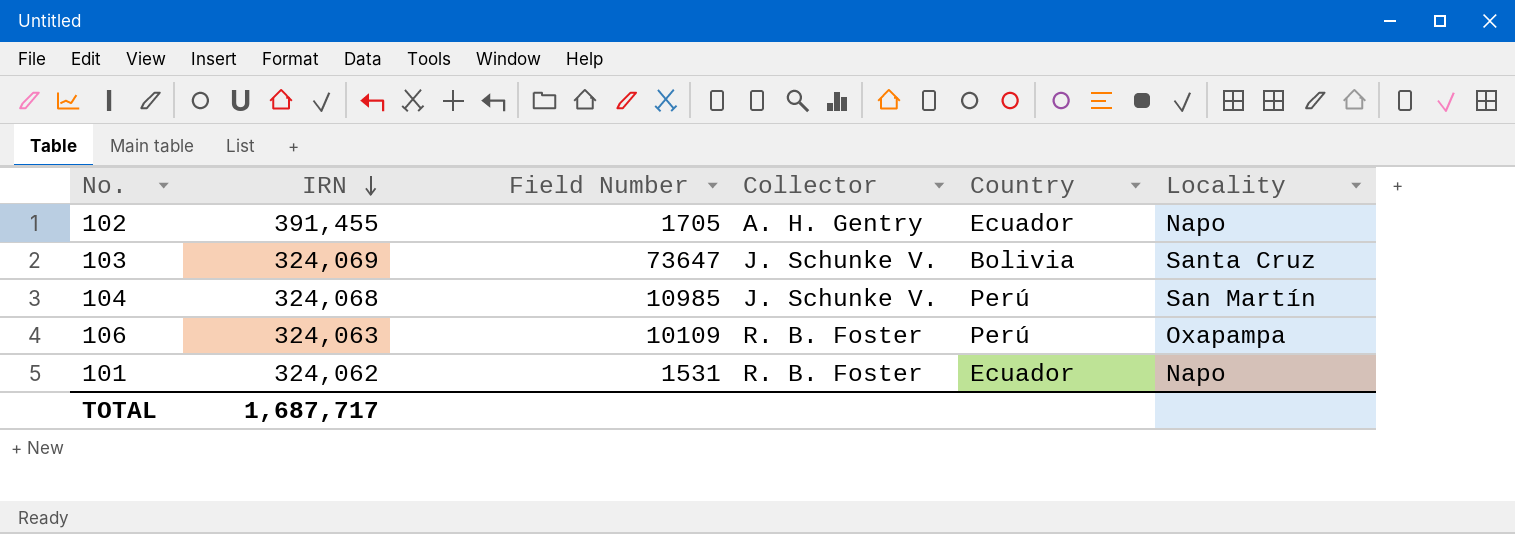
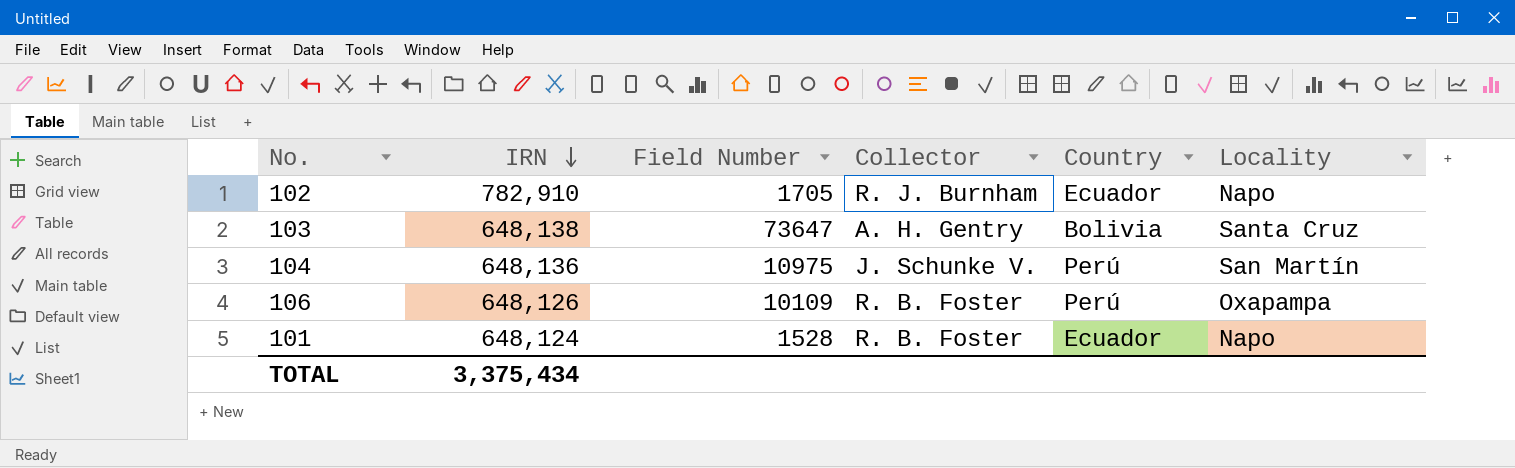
102 | IRN: 391,455 -> 782,910
102 | Collector: A. H. Gentry -> R. J. Burnham
103 | IRN: 324,069 -> 648,138
103 | Collector: J. Schunke V. -> A. H. Gentry
104 | IRN: 324,068 -> 648,136
104 | Field Number: 10985 -> 10975
106 | IRN: 324,063 -> 648,126
101 | IRN: 324,062 -> 648,124
101 | Field Number: 1531 -> 1528
TOTAL | IRN: 1,687,717 -> 3,375,434

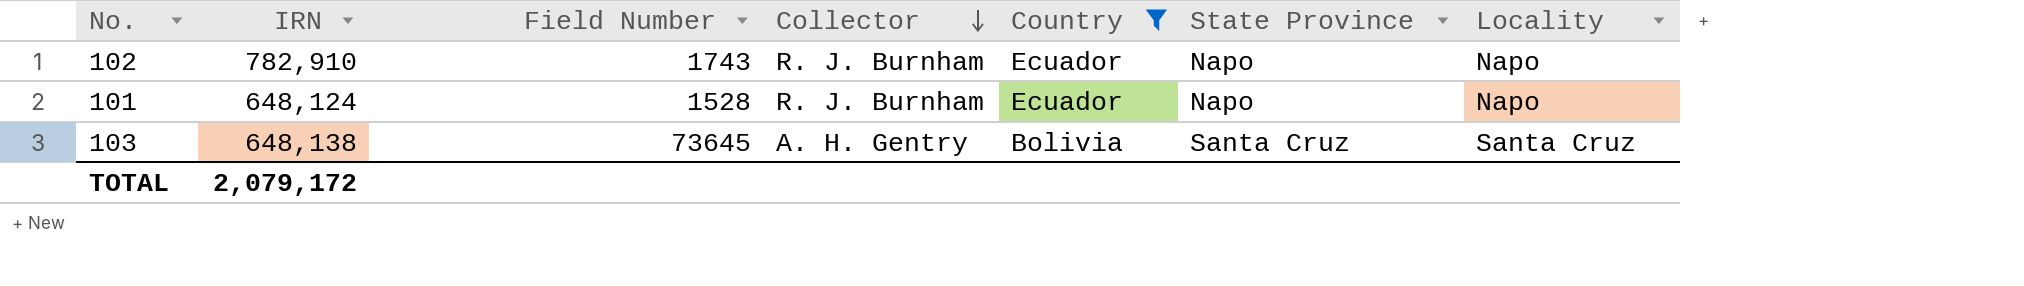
filter: none -> Country != Perú
row order: IRN descending -> Collector descending
column State Province | position: none -> 6
102 | Field Number: 1705 -> 1743
101 | Collector: R. B. Foster -> R. J. Burnham
103 | Field Number: 73647 -> 73645
TOTAL | IRN: 3,375,434 -> 2,079,172

